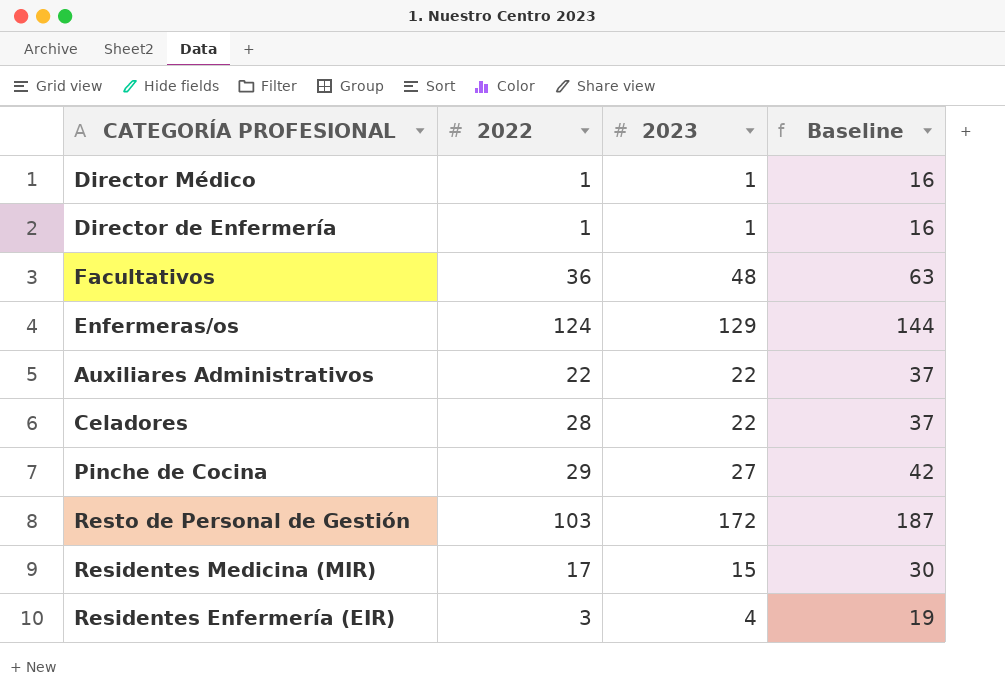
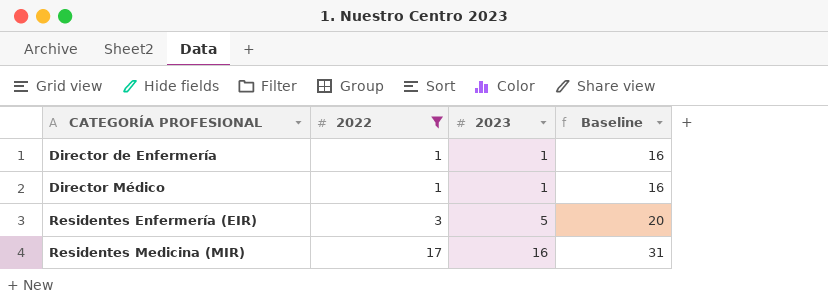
filter: none -> 2022 <= 17
row order: none -> CATEGORÍA PROFESIONAL ascending
Residentes Enfermería (EIR) | 2023: 4 -> 5
Residentes Enfermería (EIR) | Baseline: 19 -> 20
Residentes Medicina (MIR) | 2023: 15 -> 16
Residentes Medicina (MIR) | Baseline: 30 -> 31

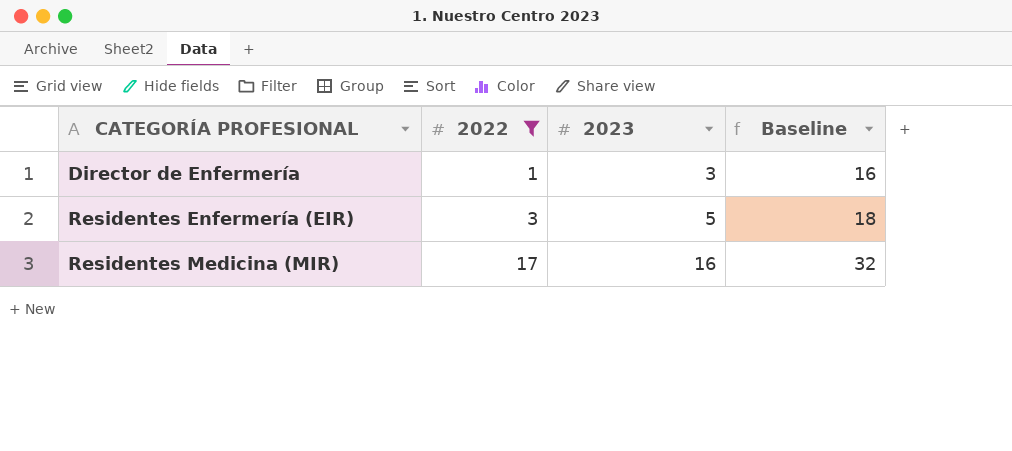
column Baseline | formula: [2023] + 15 -> [2022] + 15
row Director Médico: 1 | 1 | 16 -> none
Director de Enfermería | 2023: 1 -> 3

